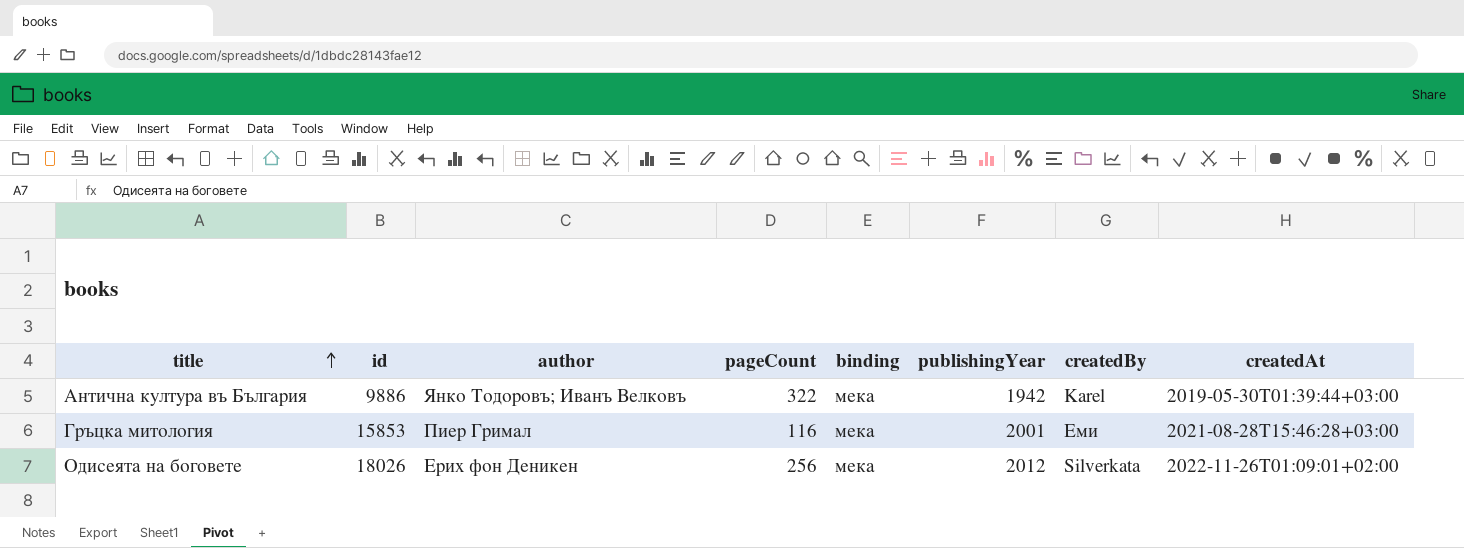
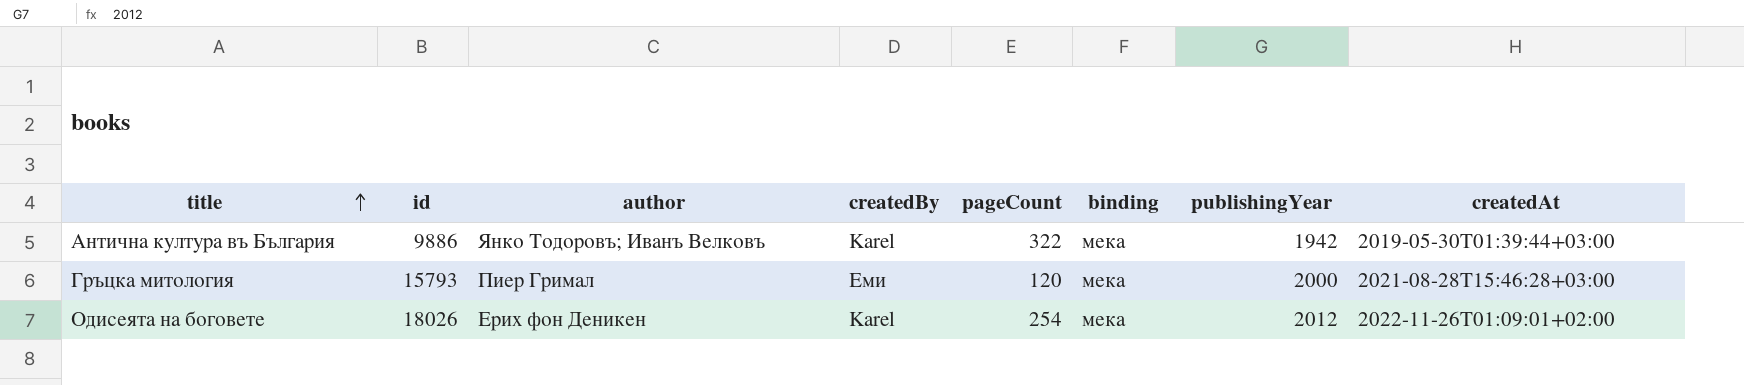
column createdBy | position: 7 -> 4
Гръцка митология | id: 15853 -> 15793
Гръцка митология | pageCount: 116 -> 120
Гръцка митология | publishingYear: 2001 -> 2000
Одисеята на боговете | createdBy: Silverkata -> Karel
Одисеята на боговете | pageCount: 256 -> 254

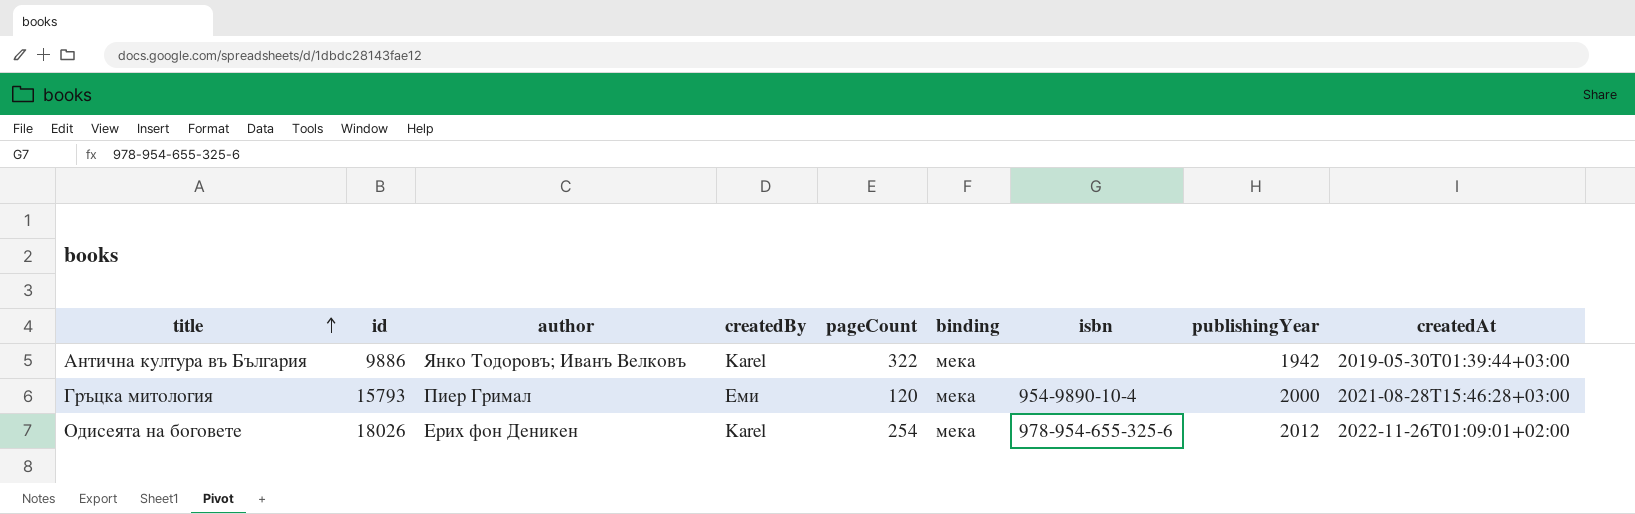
column isbn | position: none -> 7

